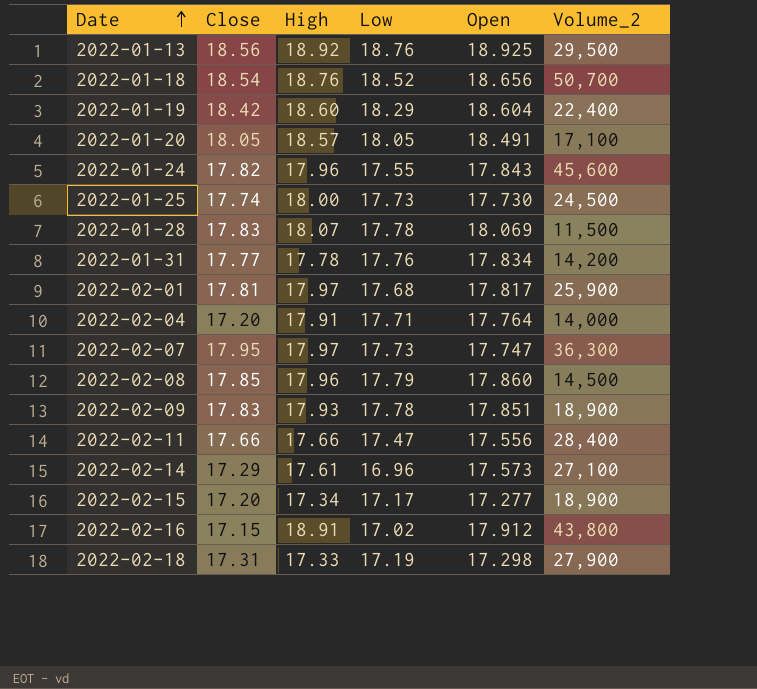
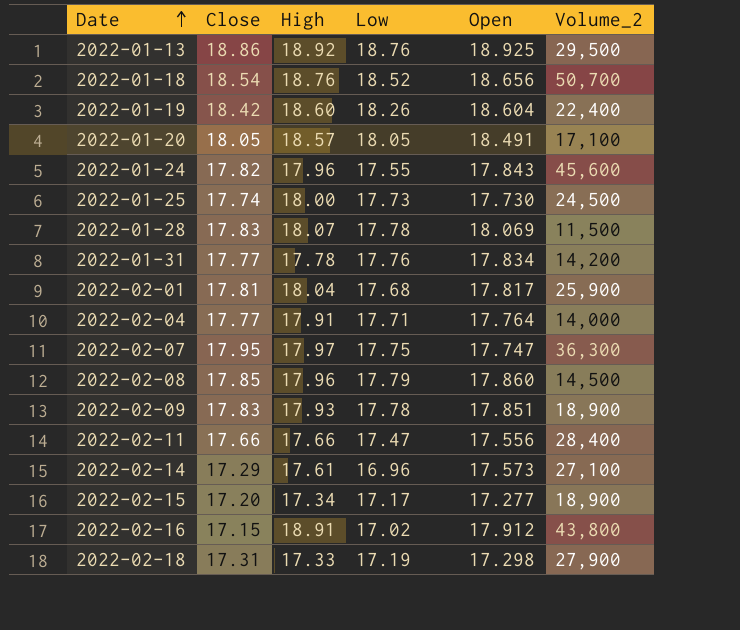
2022-01-13 | Close: 18.56 -> 18.86
2022-01-19 | Low: 18.29 -> 18.26
2022-02-01 | High: 17.97 -> 18.04
2022-02-04 | Close: 17.20 -> 17.77
2022-02-07 | Low: 17.73 -> 17.75

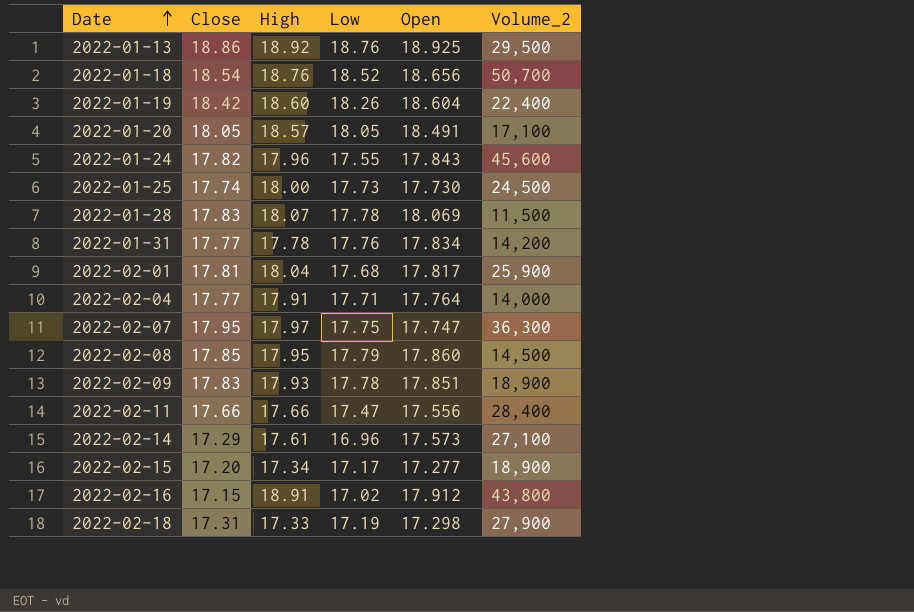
2022-02-08 | High: 17.96 -> 17.95

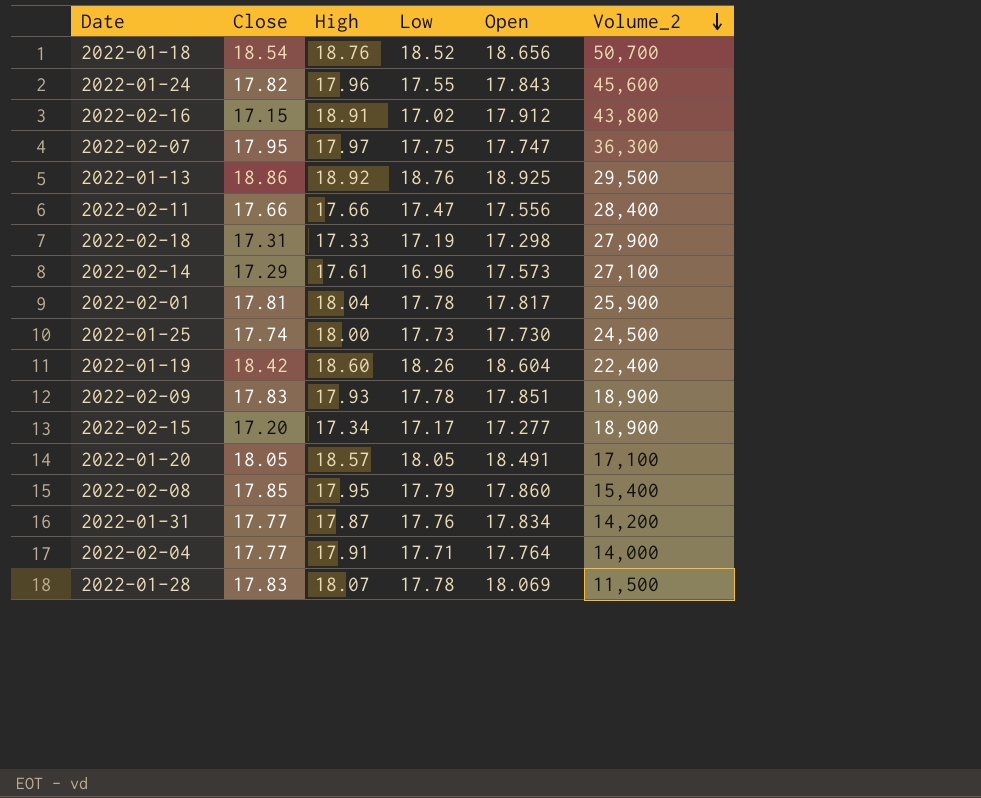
row order: Date ascending -> Volume_2 descending
2022-02-01 | Low: 17.68 -> 17.78
2022-02-08 | Volume_2: 14,500 -> 15,400
2022-01-31 | High: 17.78 -> 17.87

